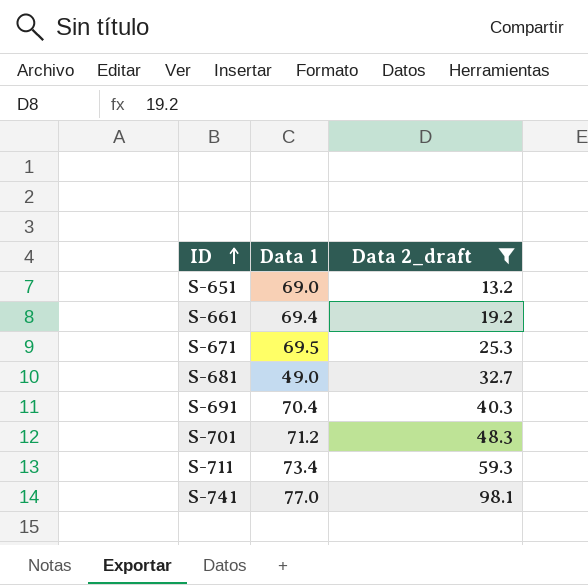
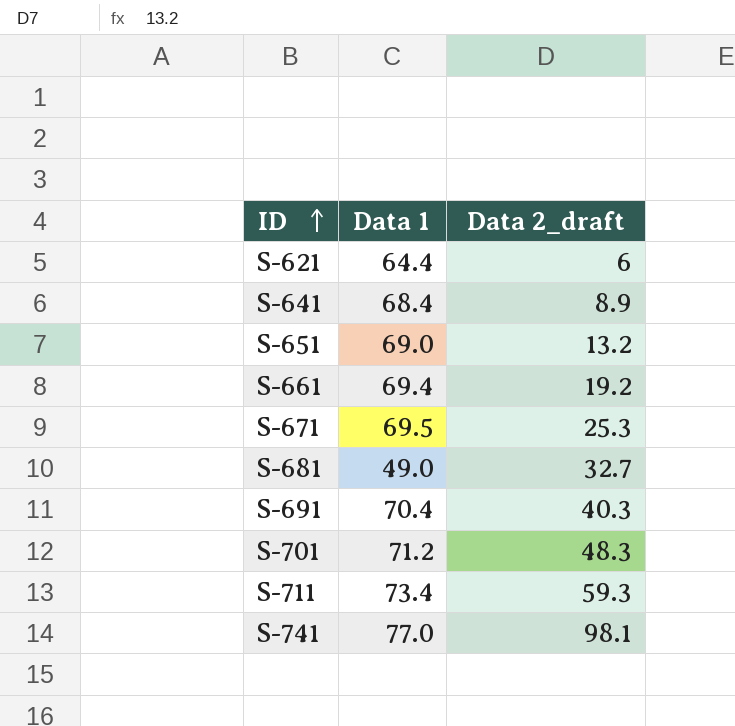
filter: Data 2_draft >= 13.2 -> none

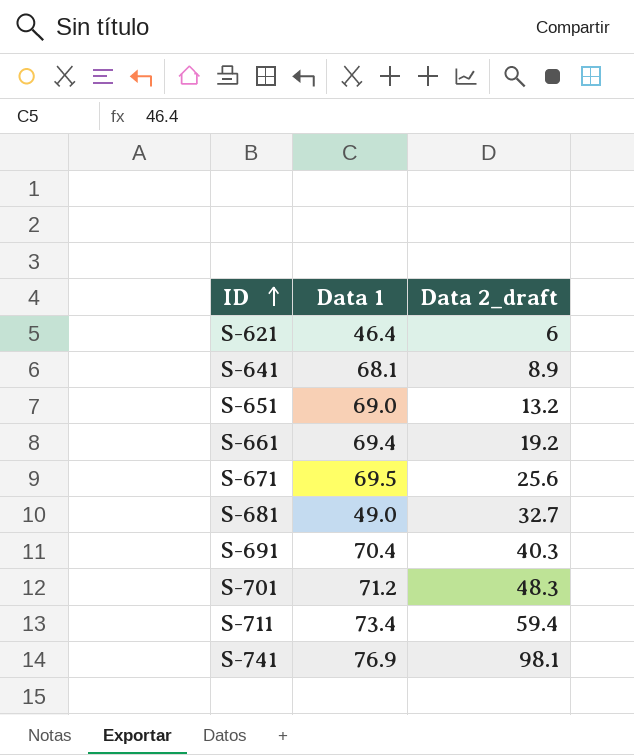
S-621 | Data 1: 64.4 -> 46.4
S-641 | Data 1: 68.4 -> 68.1
S-671 | Data 2_draft: 25.3 -> 25.6
S-711 | Data 2_draft: 59.3 -> 59.4
S-741 | Data 1: 77.0 -> 76.9

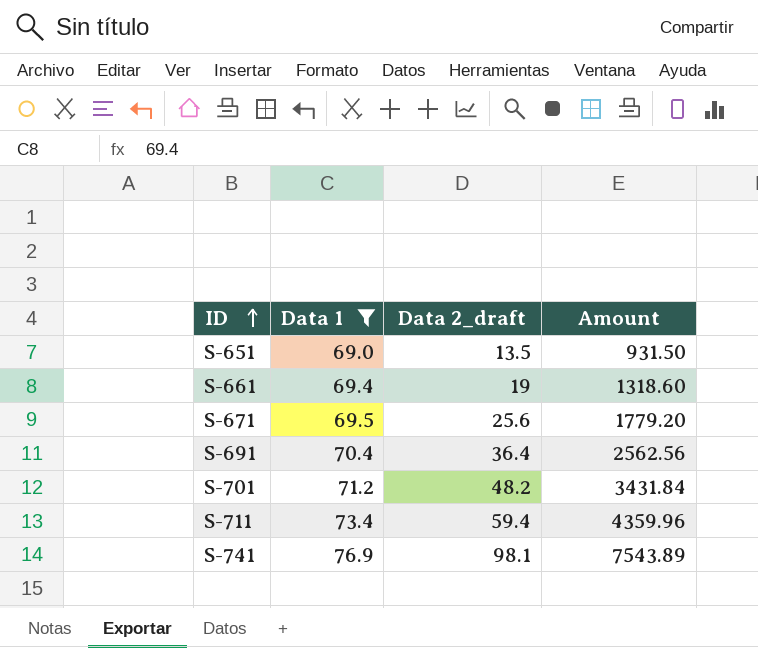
filter: none -> Data 1 >= 69.0
column Amount | formula: none -> [Data 1] * [Data 2_draft]
S-651 | Data 2_draft: 13.2 -> 13.5
S-661 | Data 2_draft: 19.2 -> 19
S-691 | Data 2_draft: 40.3 -> 36.4
S-701 | Data 2_draft: 48.3 -> 48.2

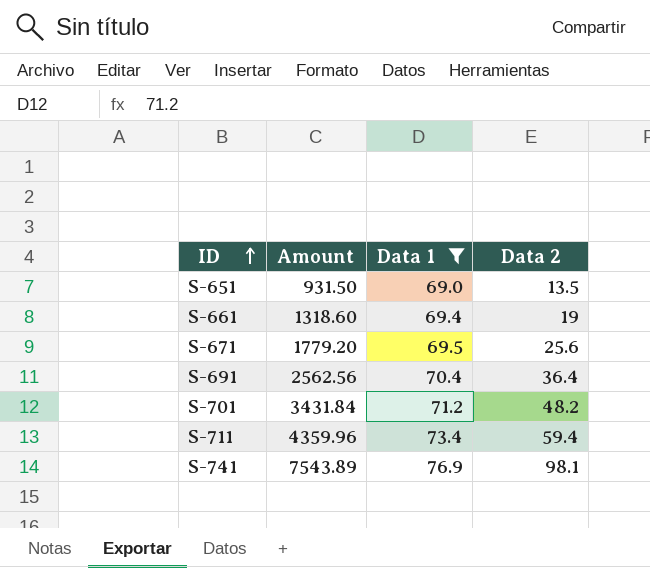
column Amount | position: 4 -> 2
column name: Data 2_draft -> Data 2

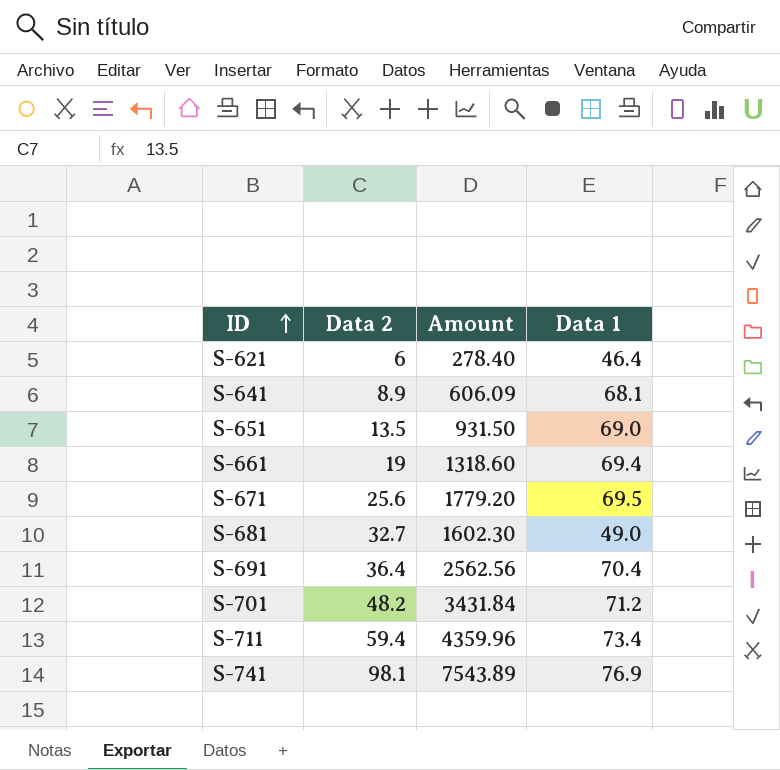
filter: Data 1 >= 69.0 -> none
column Data 2 | position: 4 -> 2

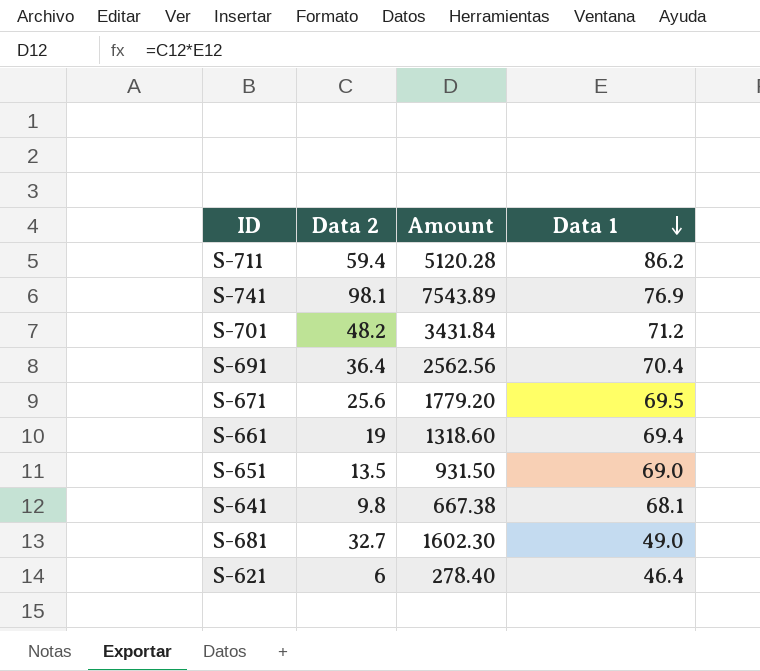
row order: ID ascending -> Data 1 descending
S-711 | Amount: 4359.96 -> 5120.28
S-711 | Data 1: 73.4 -> 86.2
S-641 | Data 2: 8.9 -> 9.8
S-641 | Amount: 606.09 -> 667.38

